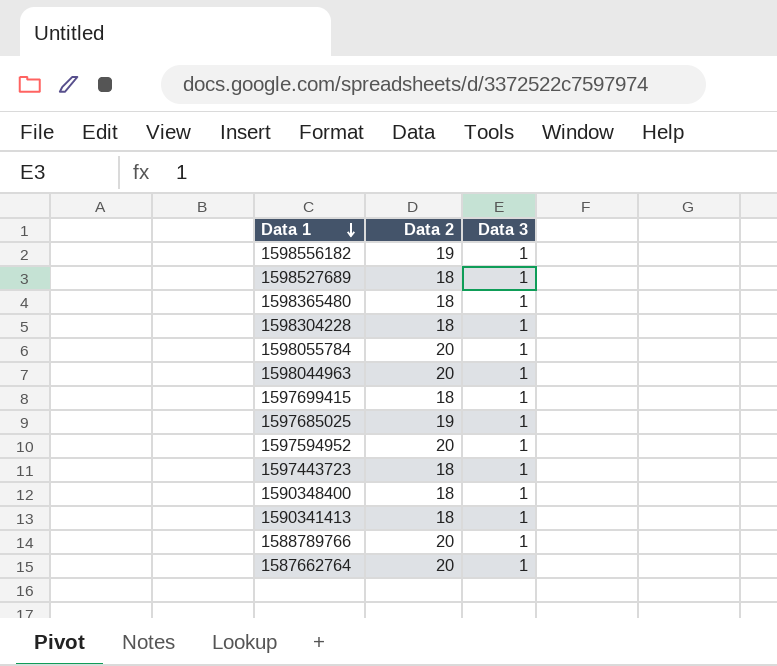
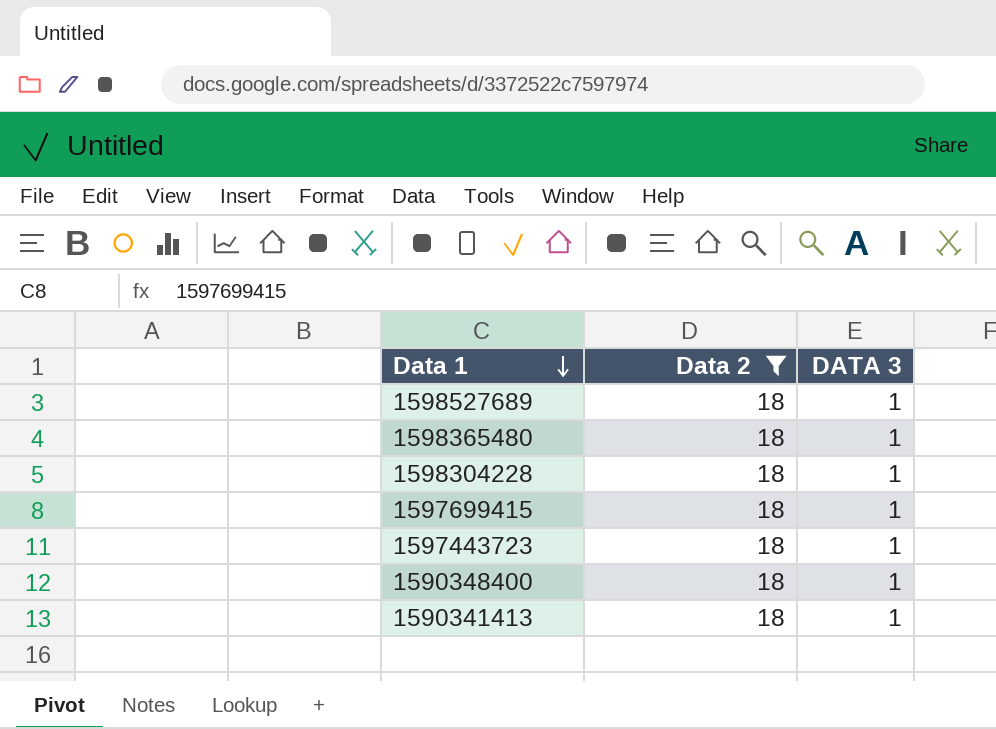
filter: none -> Data 2 = 18
column name: Data 3 -> DATA 3

